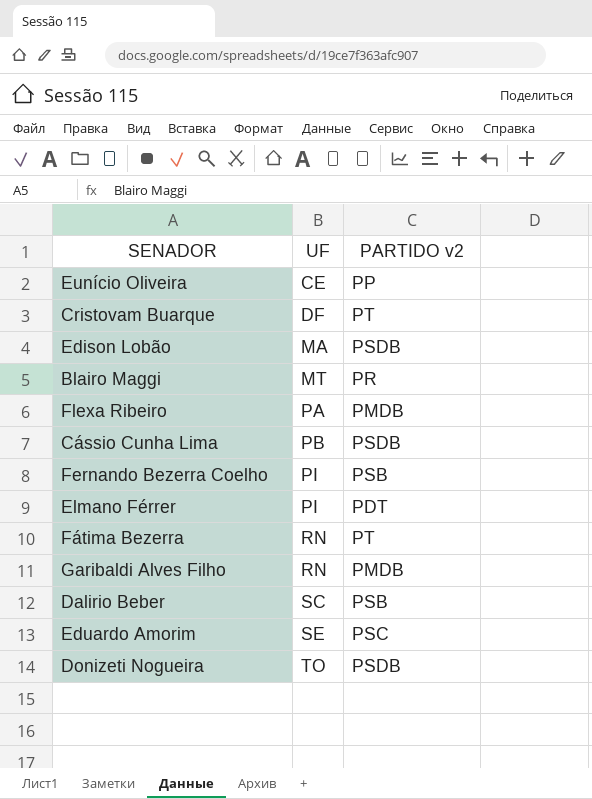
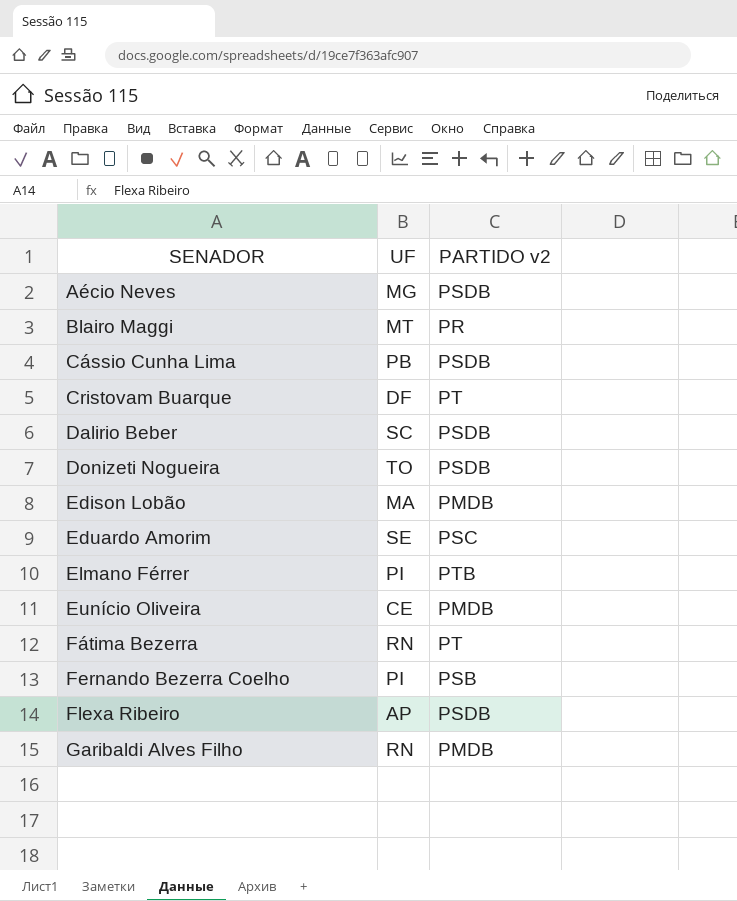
row order: UF ascending -> SENADOR ascending
row Aécio Neves: none -> MG | PSDB
Dalirio Beber | PARTIDO v2: PSB -> PSDB
Edison Lobão | PARTIDO v2: PSDB -> PMDB
Elmano Férrer | PARTIDO v2: PDT -> PTB
Eunício Oliveira | PARTIDO v2: PP -> PMDB
Flexa Ribeiro | UF: PA -> AP
Flexa Ribeiro | PARTIDO v2: PMDB -> PSDB

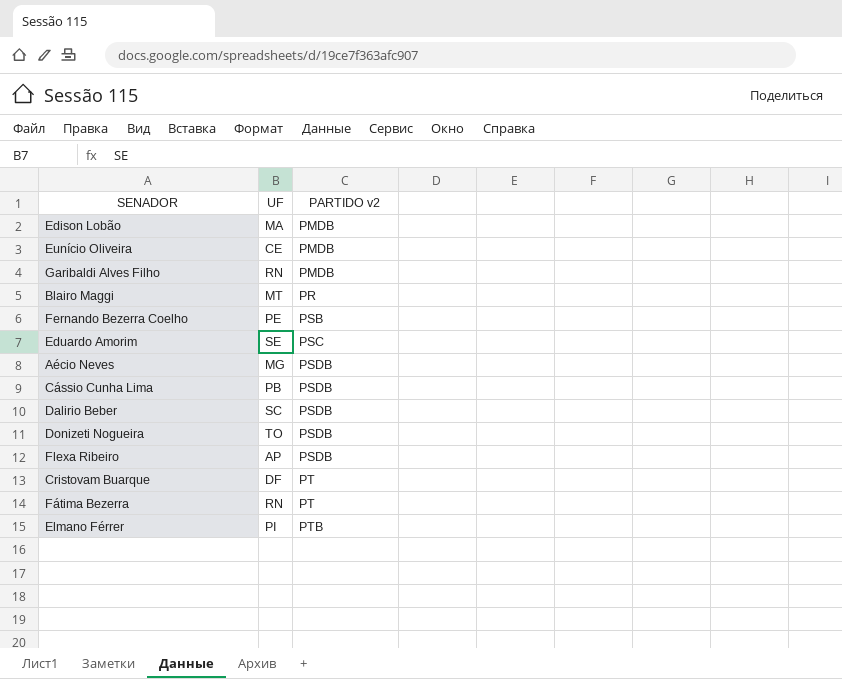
row order: SENADOR ascending -> PARTIDO v2 ascending
Fernando Bezerra Coelho | UF: PI -> PE

